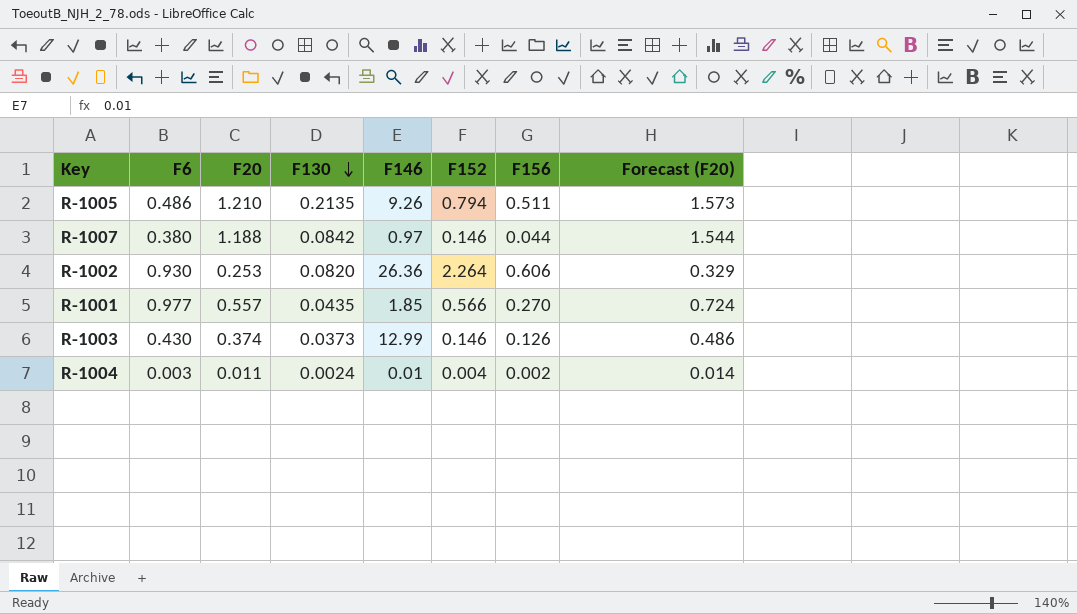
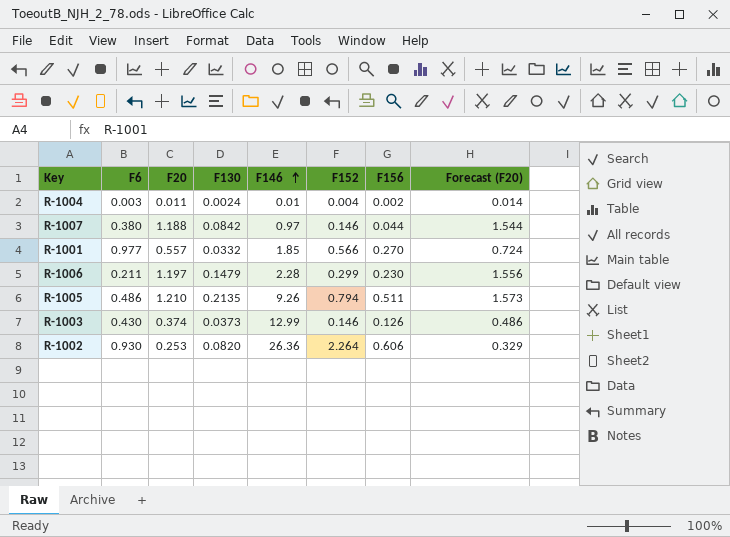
row order: F130 descending -> F146 ascending
R-1001 | F130: 0.0435 -> 0.0332
row R-1006: none -> 0.211 | 1.197 | 0.1479 | 2.28 | 0.299 | 0.230 | 1.556

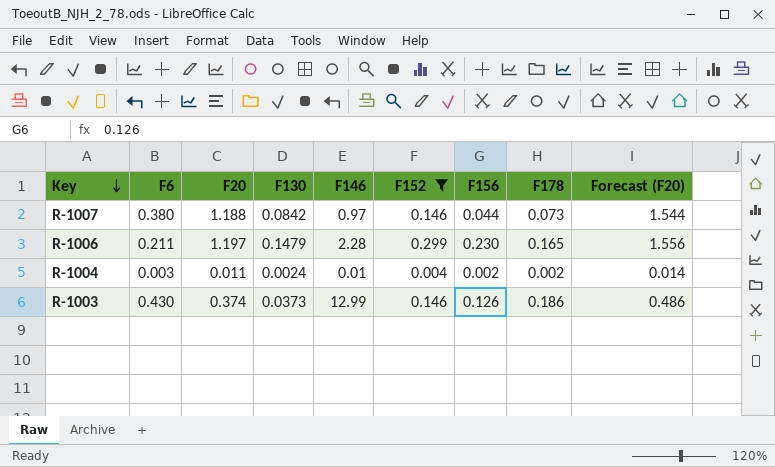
filter: none -> F152 <= 0.299
row order: F146 ascending -> Key descending
column F178 | position: none -> 8

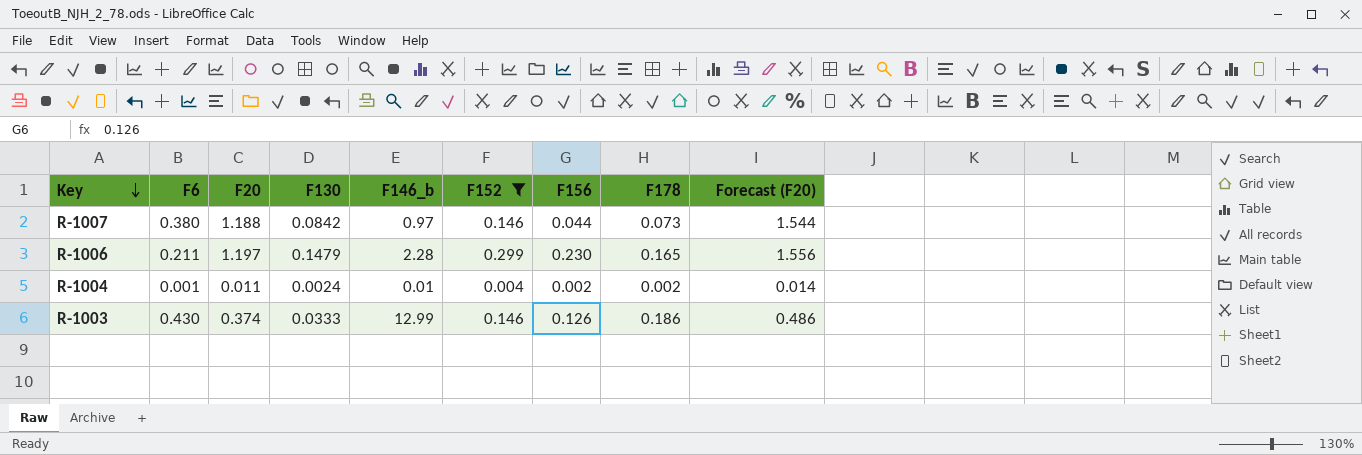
column name: F146 -> F146_b
R-1004 | F6: 0.003 -> 0.001
R-1003 | F130: 0.0373 -> 0.0333

